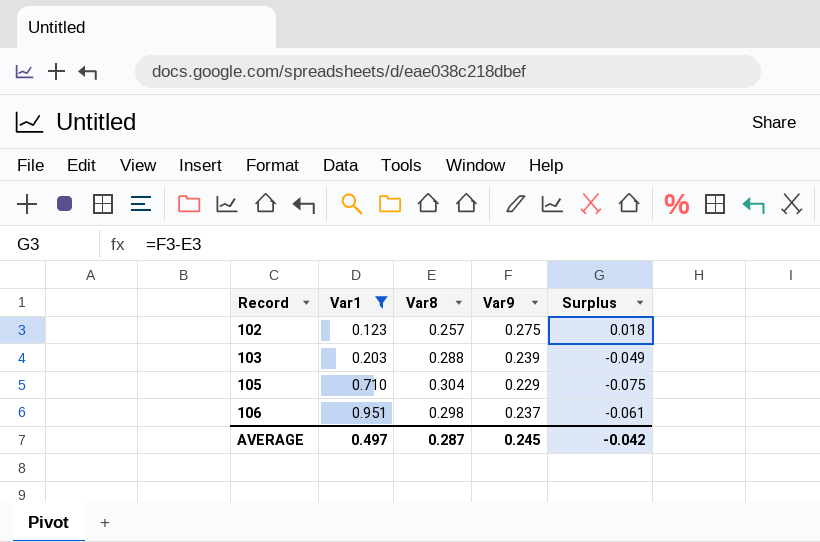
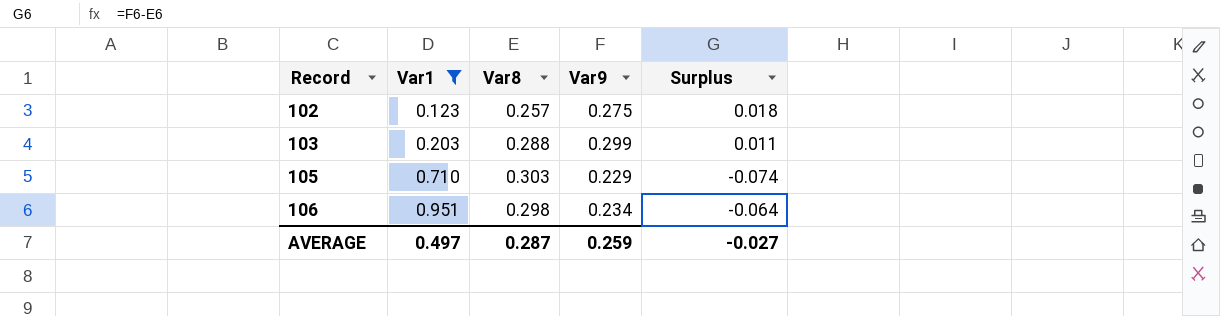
103 | Var9: 0.239 -> 0.299
103 | Surplus: -0.049 -> 0.011
105 | Var8: 0.304 -> 0.303
105 | Surplus: -0.075 -> -0.074
106 | Var9: 0.237 -> 0.234
106 | Surplus: -0.061 -> -0.064
AVERAGE | Var9: 0.245 -> 0.259
AVERAGE | Surplus: -0.042 -> -0.027

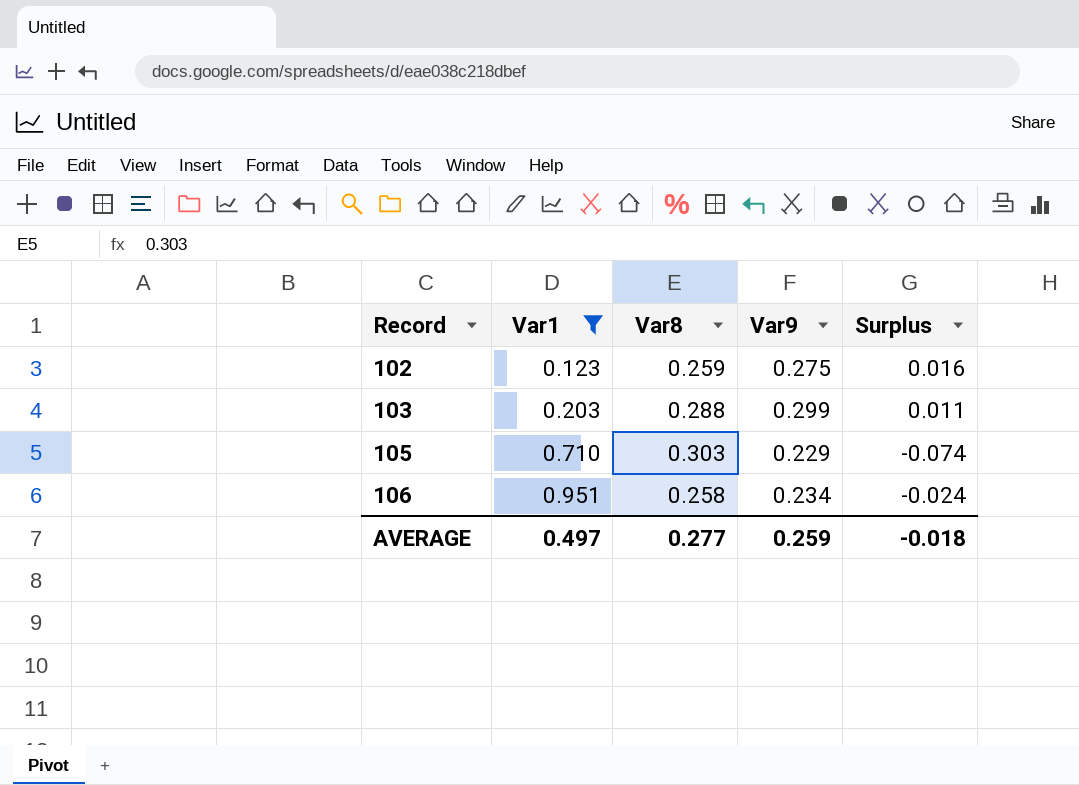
102 | Var8: 0.257 -> 0.259
102 | Surplus: 0.018 -> 0.016
106 | Var8: 0.298 -> 0.258
106 | Surplus: -0.064 -> -0.024
AVERAGE | Var8: 0.287 -> 0.277
AVERAGE | Surplus: -0.027 -> -0.018

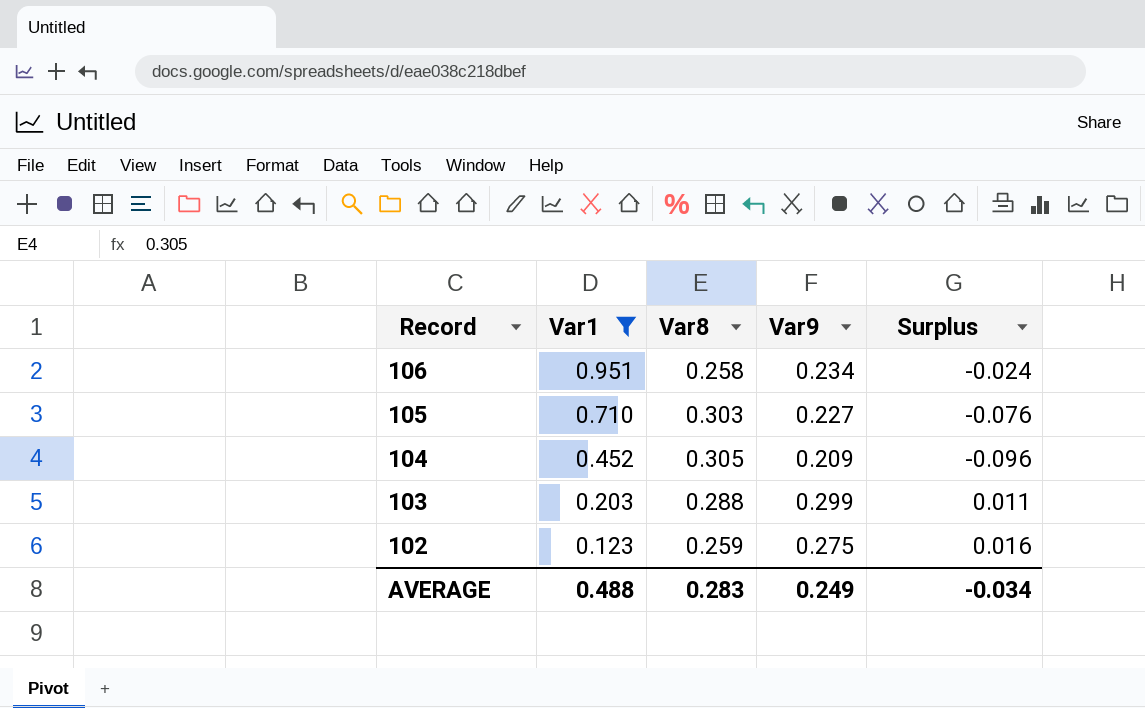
row order: Record ascending -> Record descending
105 | Var9: 0.229 -> 0.227
105 | Surplus: -0.074 -> -0.076
row 104: none -> 0.452 | 0.305 | 0.209 | -0.096
AVERAGE | Var1: 0.497 -> 0.488
AVERAGE | Var8: 0.277 -> 0.283
AVERAGE | Var9: 0.259 -> 0.249
AVERAGE | Surplus: -0.018 -> -0.034

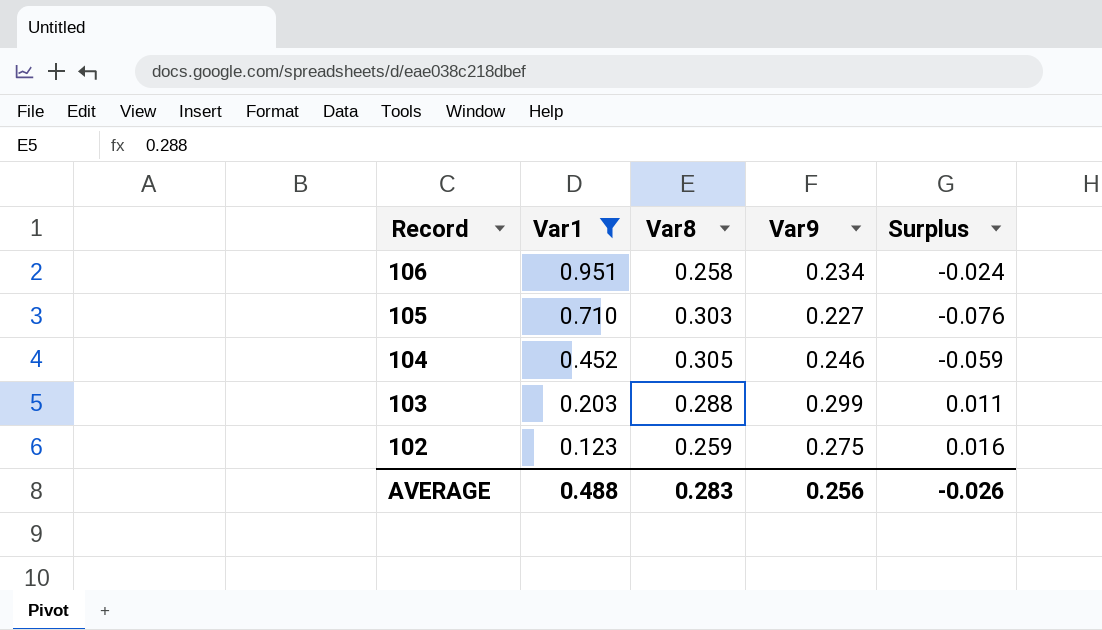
104 | Var9: 0.209 -> 0.246
104 | Surplus: -0.096 -> -0.059
AVERAGE | Var9: 0.249 -> 0.256
AVERAGE | Surplus: -0.034 -> -0.026

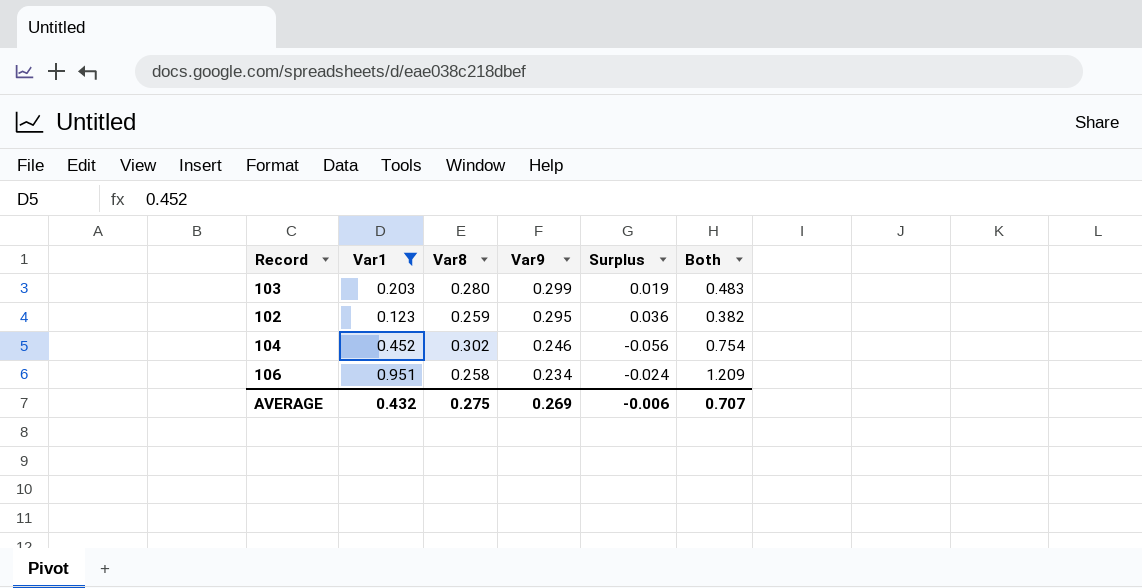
row order: Record descending -> Var9 descending
column Both | formula: none -> [Var1] + [Var8]
row 105: 0.710 | 0.303 | 0.227 | -0.076 -> none
103 | Var8: 0.288 -> 0.280
103 | Surplus: 0.011 -> 0.019
102 | Var9: 0.275 -> 0.295
102 | Surplus: 0.016 -> 0.036
104 | Var8: 0.305 -> 0.302
104 | Surplus: -0.059 -> -0.056
AVERAGE | Var1: 0.488 -> 0.432
AVERAGE | Var8: 0.283 -> 0.275
AVERAGE | Var9: 0.256 -> 0.269
AVERAGE | Surplus: -0.026 -> -0.006

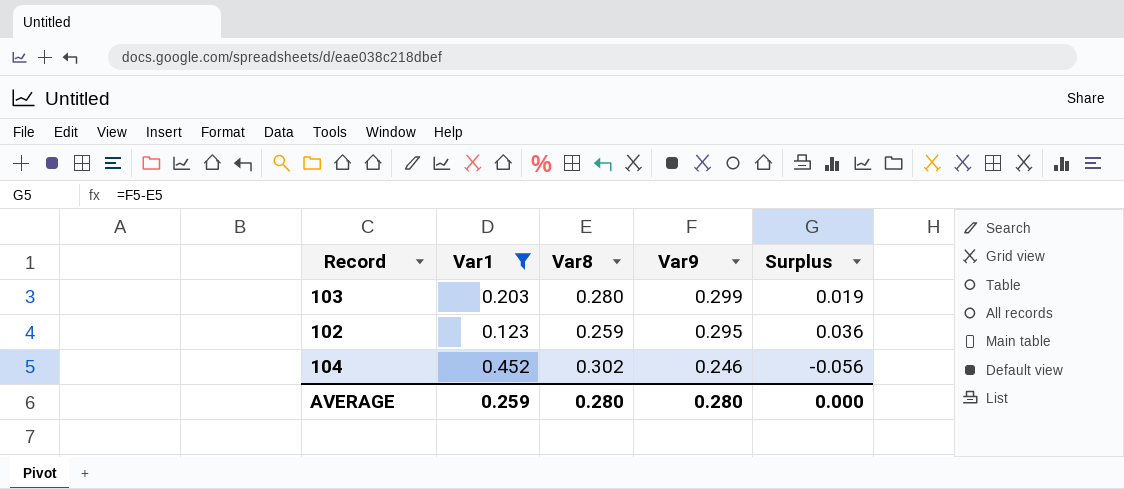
column Both | formula: [Var1] + [Var8] -> none
row 106: 0.951 | 0.258 | 0.234 | -0.024 | 1.209 -> none
AVERAGE | Var1: 0.432 -> 0.259
AVERAGE | Var8: 0.275 -> 0.280
AVERAGE | Var9: 0.269 -> 0.280
AVERAGE | Surplus: -0.006 -> 0.000

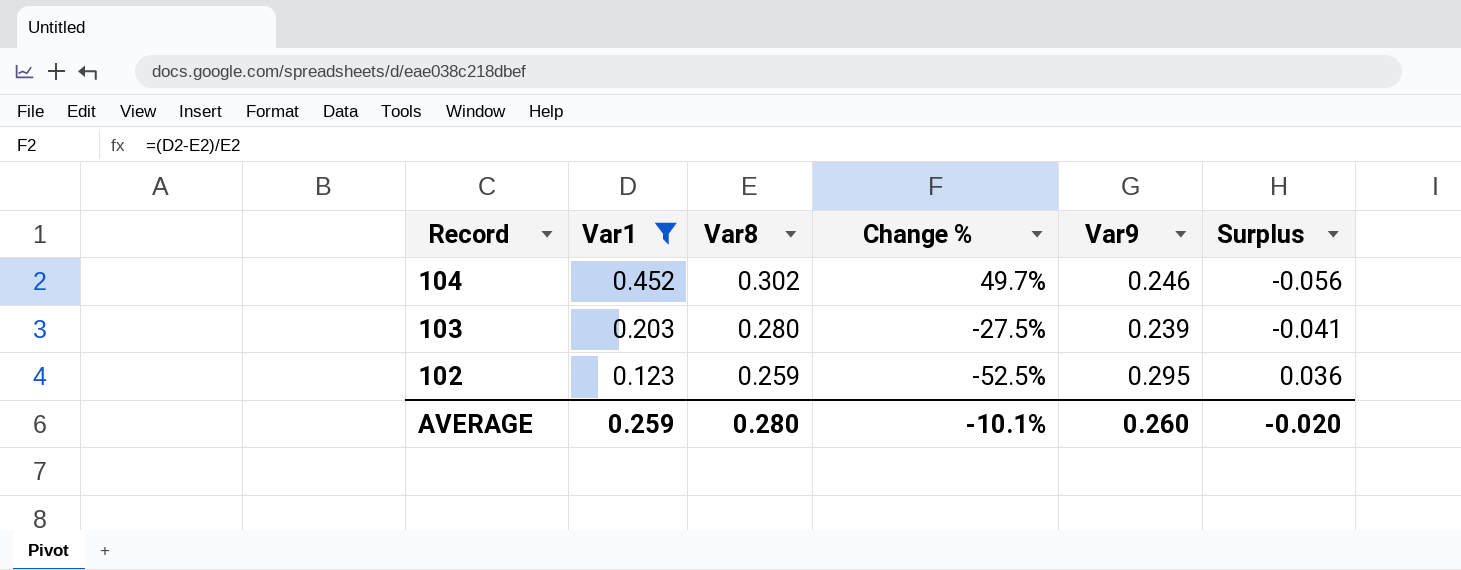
row order: Var9 descending -> Record descending
column Change % | formula: none -> ([Var1] - [Var8]) / [Var8]
103 | Var9: 0.299 -> 0.239
103 | Surplus: 0.019 -> -0.041
AVERAGE | Var9: 0.280 -> 0.260
AVERAGE | Surplus: 0.000 -> -0.020

